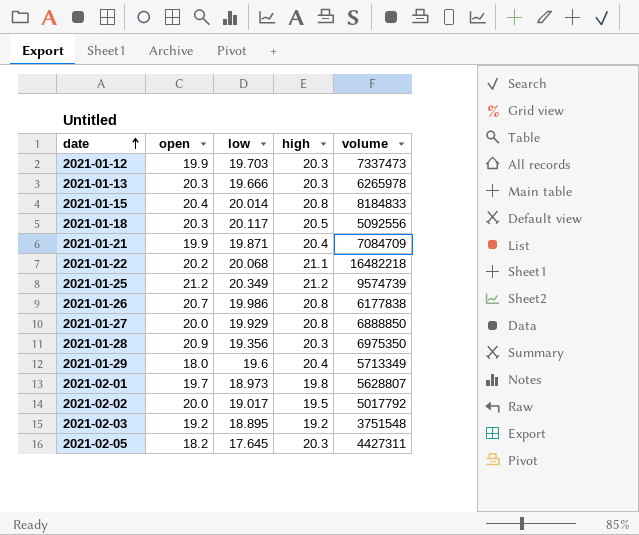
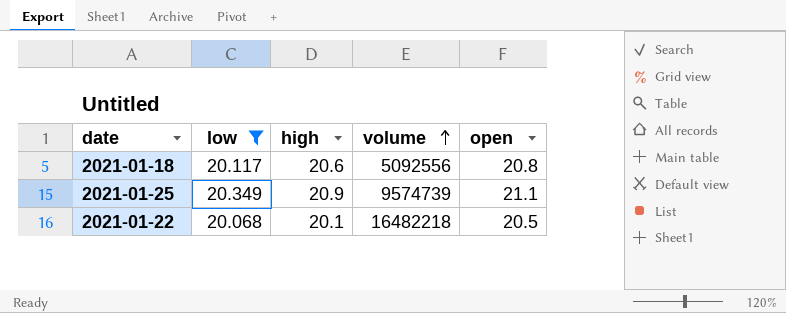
filter: none -> low >= 20.068
row order: date ascending -> volume ascending
column open | position: 2 -> 5
2021-01-18 | high: 20.5 -> 20.6
2021-01-18 | open: 20.3 -> 20.8
2021-01-25 | high: 21.2 -> 20.9
2021-01-25 | open: 21.2 -> 21.1
2021-01-22 | high: 21.1 -> 20.1
2021-01-22 | open: 20.2 -> 20.5

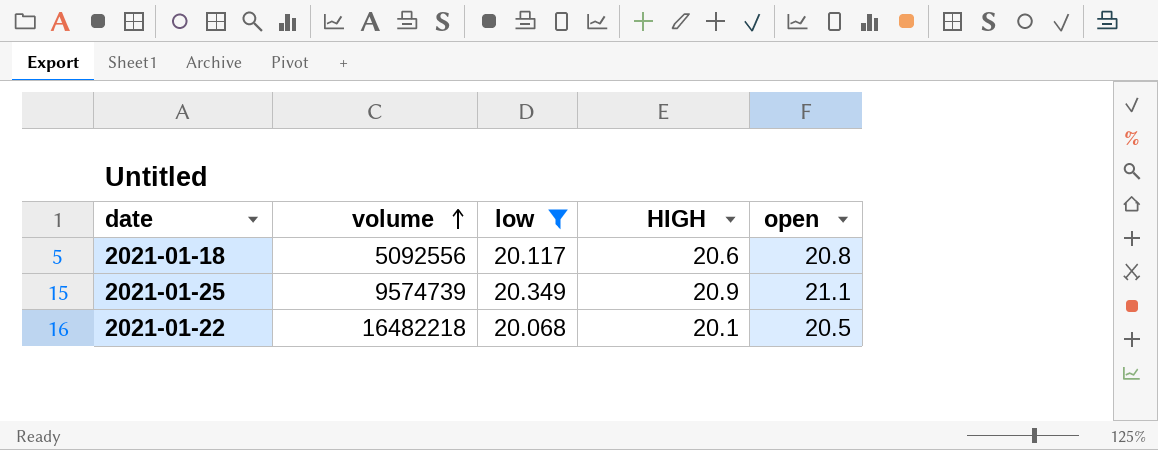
column volume | position: 4 -> 2
column name: high -> HIGH

